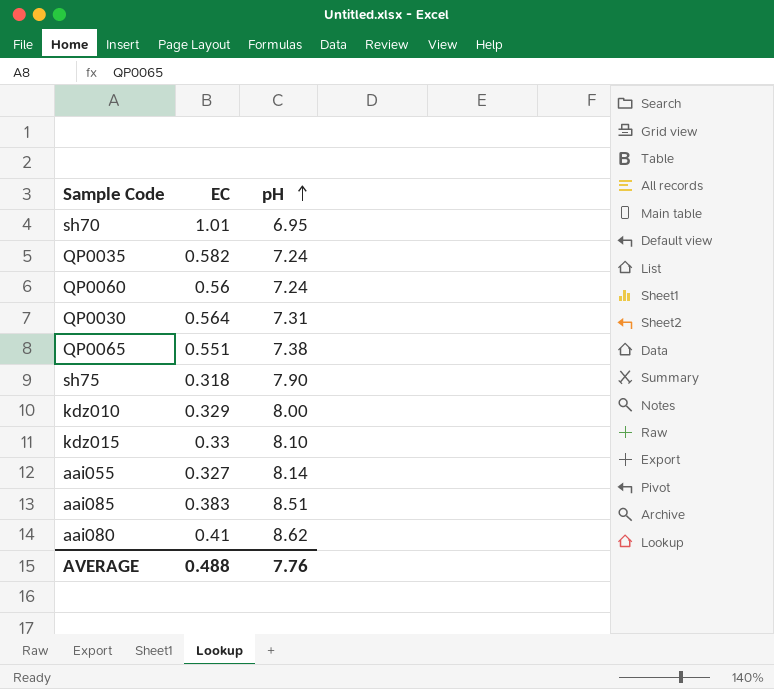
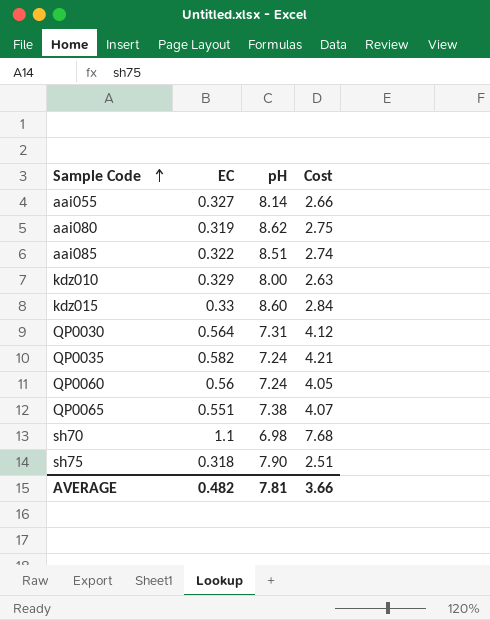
row order: pH ascending -> Sample Code ascending
column Cost | formula: none -> [EC] * [pH]
aai080 | EC: 0.41 -> 0.319
aai085 | EC: 0.383 -> 0.322
kdz015 | pH: 8.10 -> 8.60
sh70 | EC: 1.01 -> 1.1
sh70 | pH: 6.95 -> 6.98
AVERAGE | EC: 0.488 -> 0.482
AVERAGE | pH: 7.76 -> 7.81

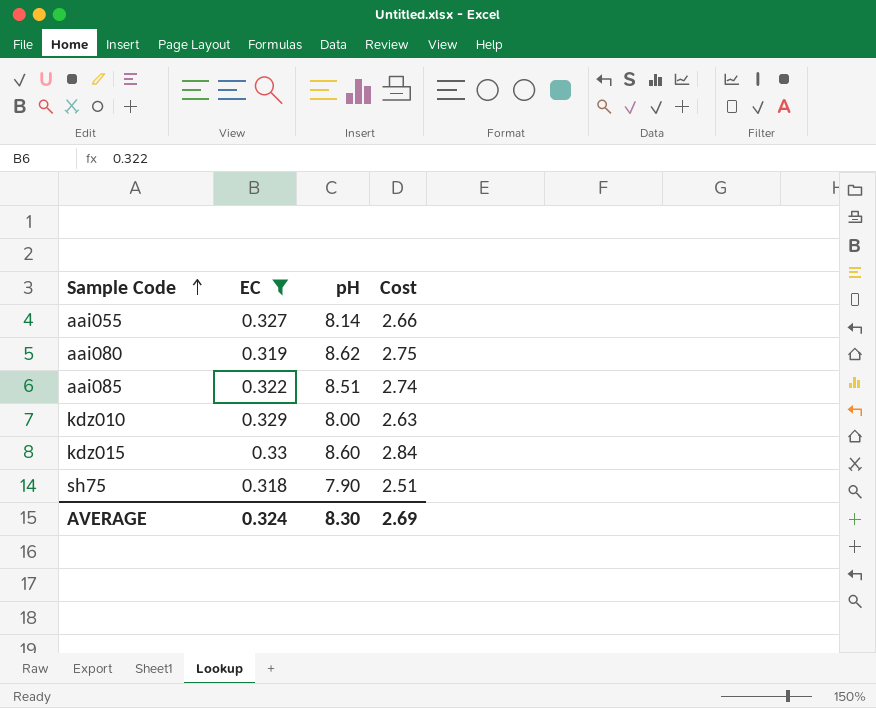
filter: none -> EC <= 0.33
AVERAGE | EC: 0.482 -> 0.324
AVERAGE | pH: 7.81 -> 8.30
AVERAGE | Cost: 3.66 -> 2.69

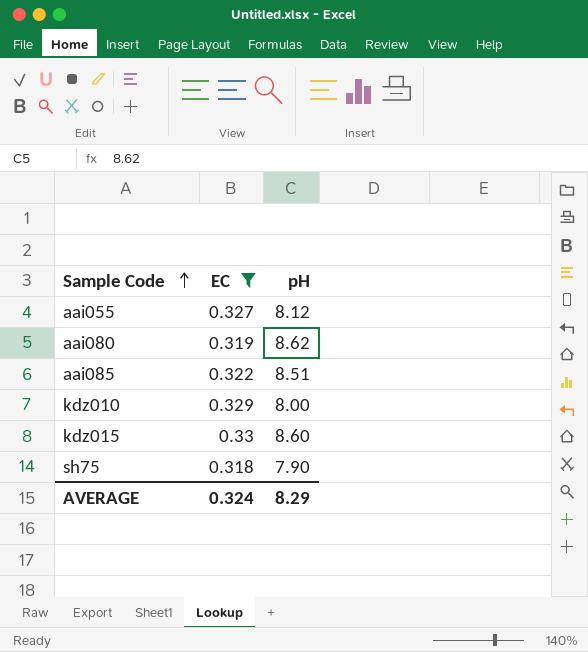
column Cost | formula: [EC] * [pH] -> none
aai055 | pH: 8.14 -> 8.12
AVERAGE | pH: 8.30 -> 8.29

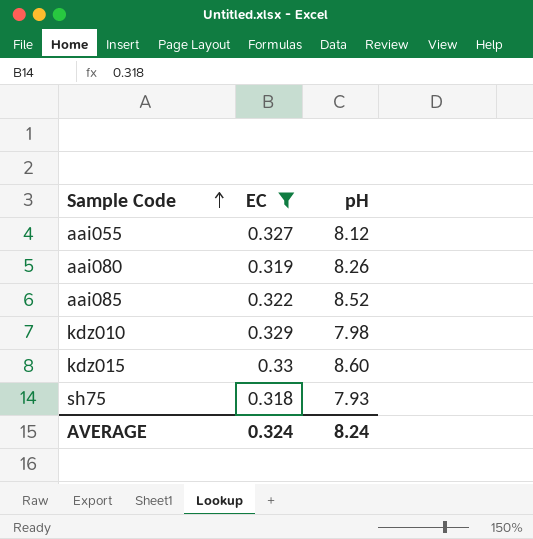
aai080 | pH: 8.62 -> 8.26
aai085 | pH: 8.51 -> 8.52
kdz010 | pH: 8.00 -> 7.98
sh75 | pH: 7.90 -> 7.93
AVERAGE | pH: 8.29 -> 8.24

